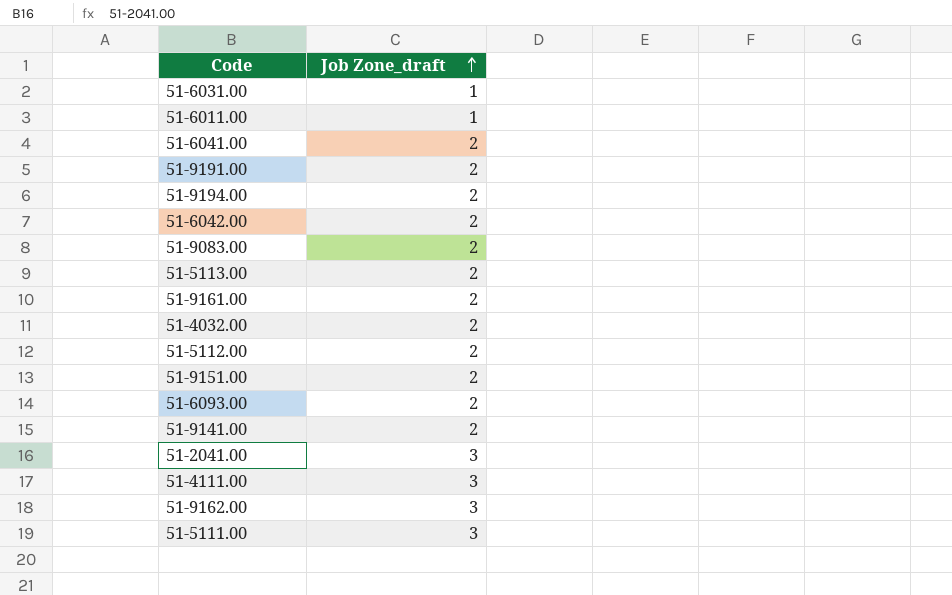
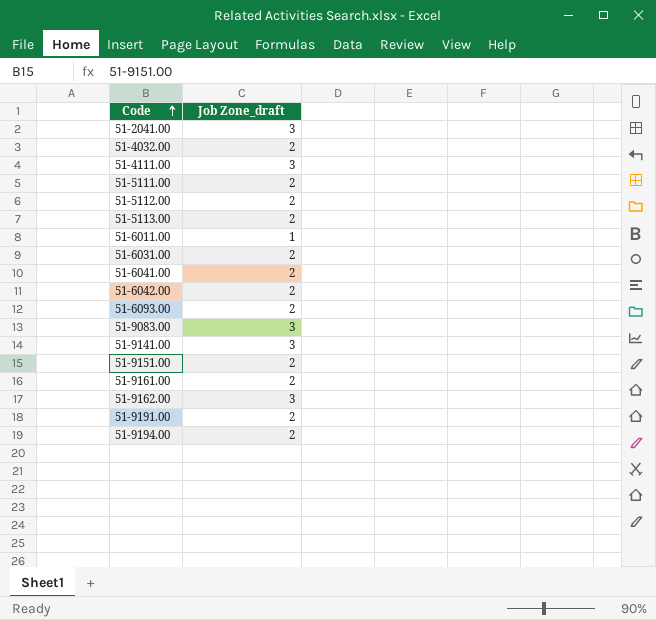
row order: Job Zone_draft ascending -> Code ascending
51-5111.00 | Job Zone_draft: 3 -> 2
51-6031.00 | Job Zone_draft: 1 -> 2
51-9083.00 | Job Zone_draft: 2 -> 3
51-9141.00 | Job Zone_draft: 2 -> 3

